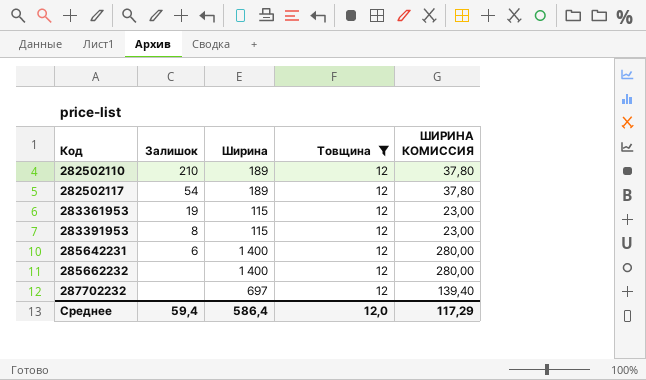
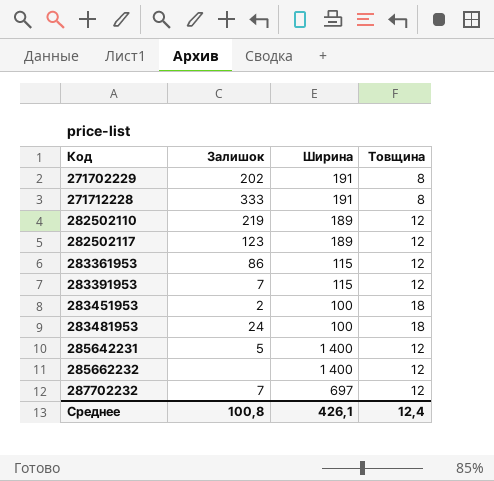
filter: Товщина = 12 -> none
column ШИРИНА КОМИССИЯ | formula: [Ширина] * 0,2 -> none
282502110 | Залишок: 210 -> 219
282502117 | Залишок: 54 -> 123
283361953 | Залишок: 19 -> 86
283391953 | Залишок: 8 -> 7
285642231 | Залишок: 6 -> 5
287702232 | Залишок: none -> 7
Среднее | Залишок: 59,4 -> 100,8
Среднее | Ширина: 586,4 -> 426,1
Среднее | Товщина: 12,0 -> 12,4

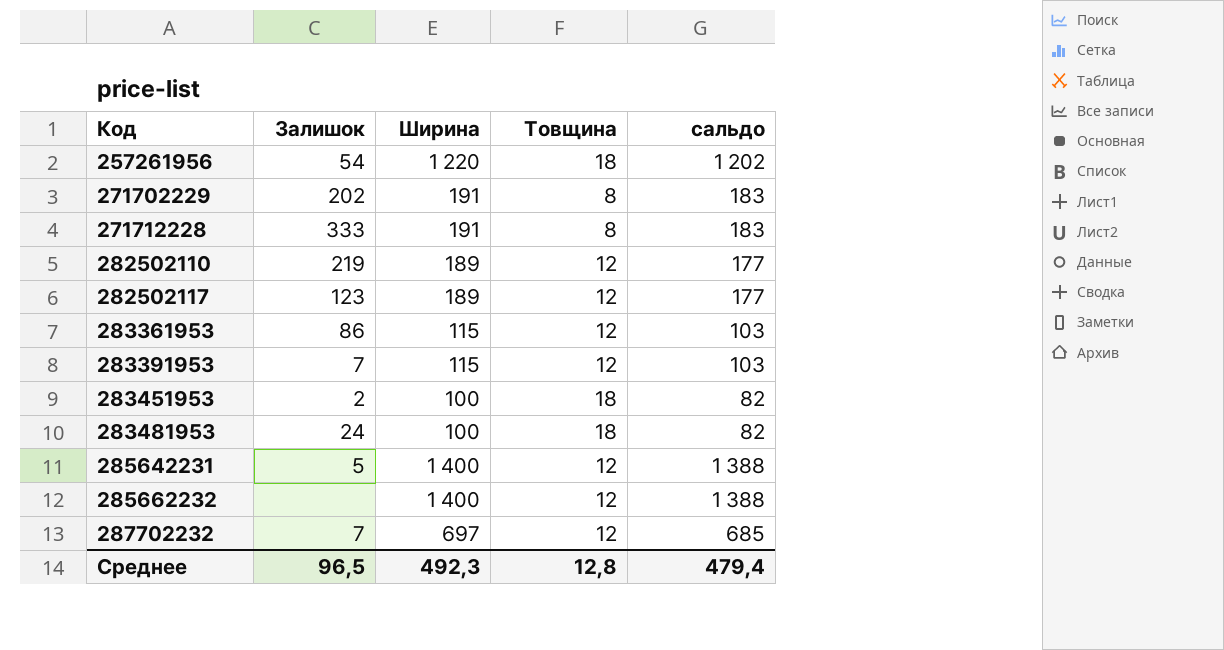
column сальдо | formula: none -> [Ширина] - [Товщина]
row 257261956: none -> 54 | 1 220 | 18 | 1 202
Среднее | Залишок: 100,8 -> 96,5
Среднее | Ширина: 426,1 -> 492,3
Среднее | Товщина: 12,4 -> 12,8

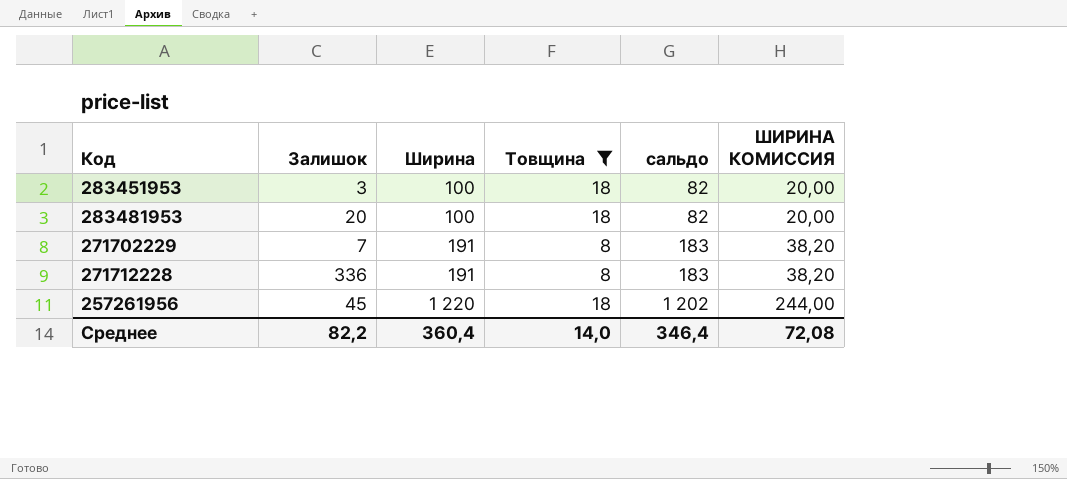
filter: none -> Товщина != 12
row order: Код ascending -> Ширина ascending
column ШИРИНА КОМИССИЯ | formula: none -> [Ширина] * 0,2
283451953 | Залишок: 2 -> 3
283481953 | Залишок: 24 -> 20
271702229 | Залишок: 202 -> 7
271712228 | Залишок: 333 -> 336
257261956 | Залишок: 54 -> 45
Среднее | Залишок: 96,5 -> 82,2
Среднее | Ширина: 492,3 -> 360,4
Среднее | Товщина: 12,8 -> 14,0
Среднее | сальдо: 479,4 -> 346,4

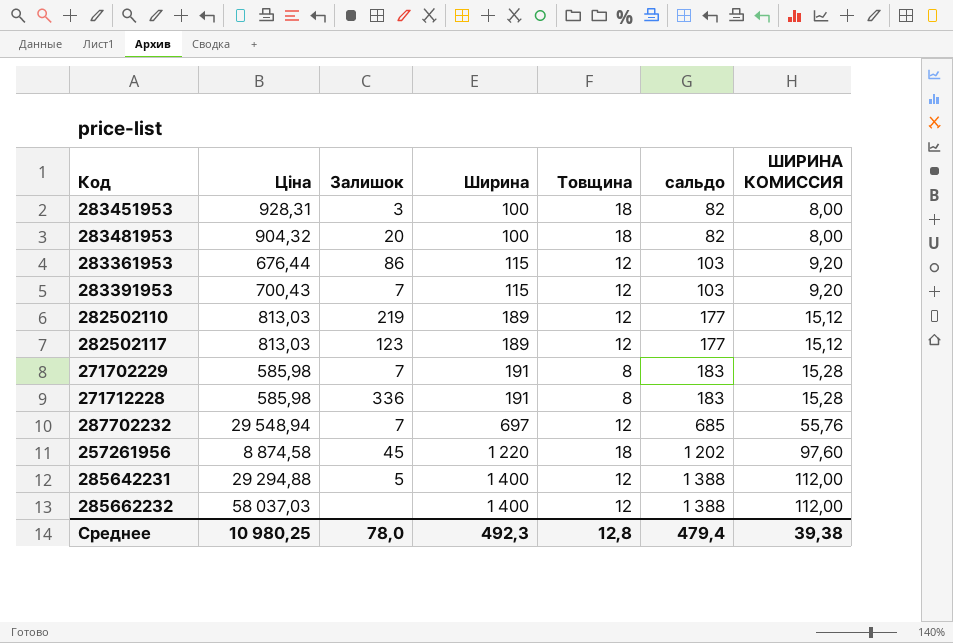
filter: Товщина != 12 -> none
column Ціна | position: none -> 2
column ШИРИНА КОМИССИЯ | formula: [Ширина] * 0,2 -> [Ширина] * 0,08
Среднее | Залишок: 82,2 -> 78,0
Среднее | Ширина: 360,4 -> 492,3
Среднее | Товщина: 14,0 -> 12,8
Среднее | сальдо: 346,4 -> 479,4
Среднее | ШИРИНА КОМИССИЯ: 72,08 -> 39,38

